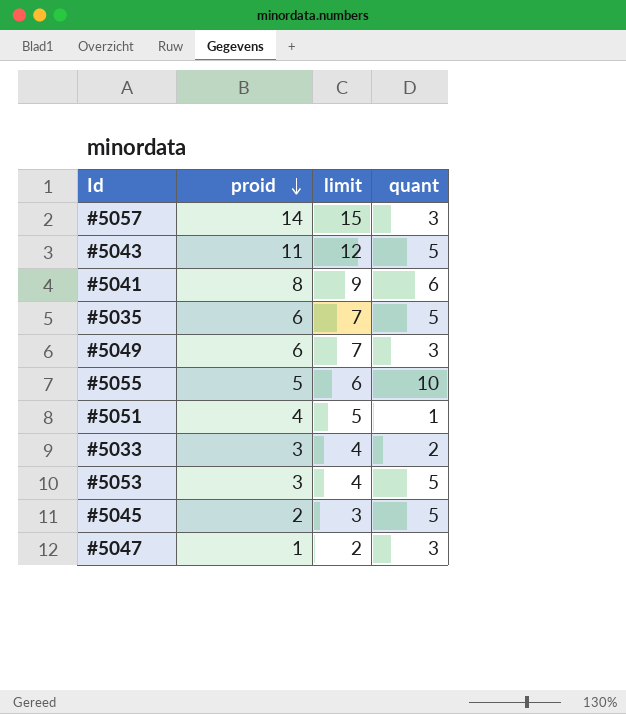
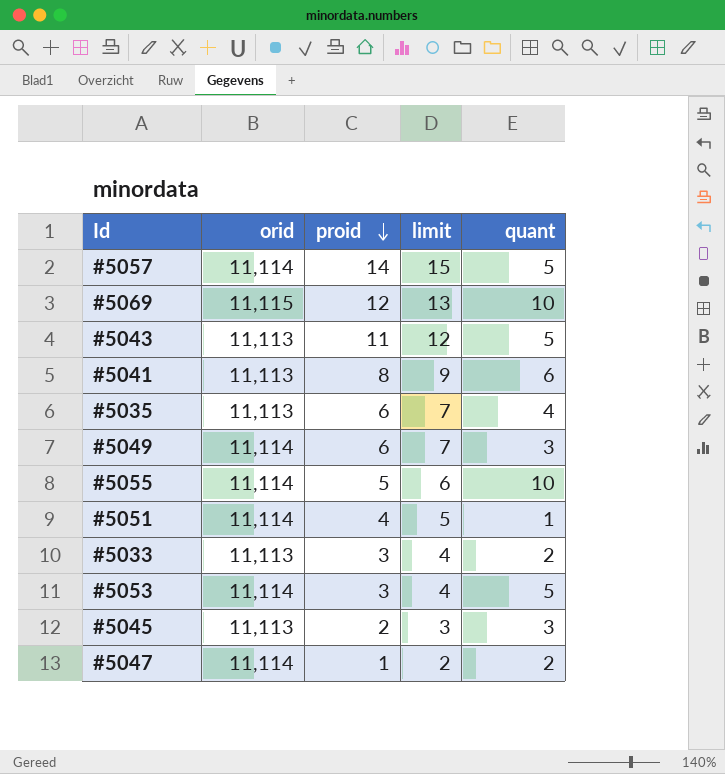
column orid | position: none -> 2
#5057 | quant: 3 -> 5
row #5069: none -> 11,115 | 12 | 13 | 10
#5035 | quant: 5 -> 4
#5045 | quant: 5 -> 3
#5047 | quant: 3 -> 2

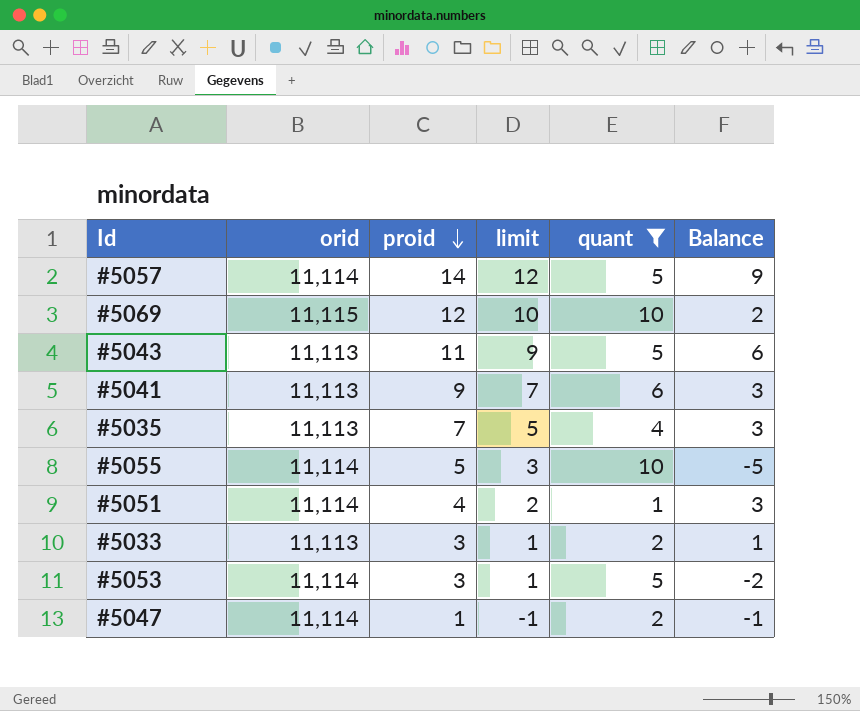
filter: none -> quant != 3
column limit | formula: [proid] + 1 -> [proid] - 2
column Balance | formula: none -> [proid] - [quant]
#5041 | proid: 8 -> 9
#5035 | proid: 6 -> 7

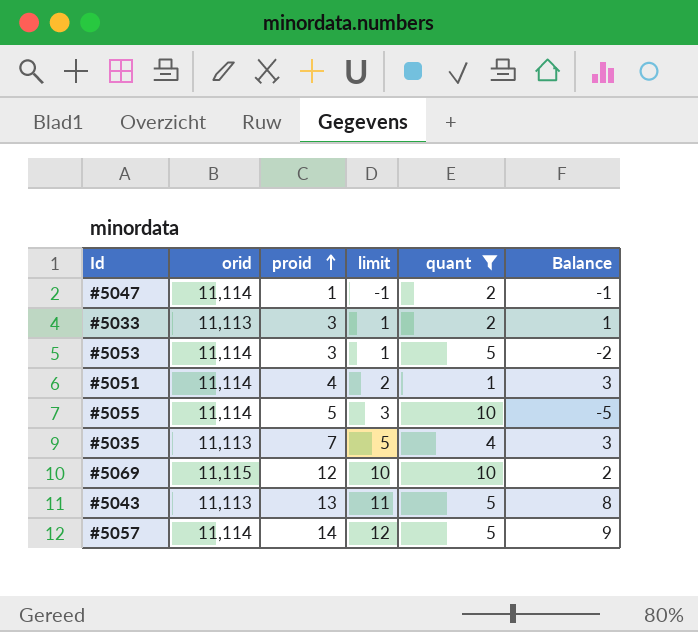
row order: proid descending -> proid ascending
row #5041: 11,113 | 9 | 7 | 6 | 3 -> none
#5043 | proid: 11 -> 13
#5043 | limit: 9 -> 11
#5043 | Balance: 6 -> 8

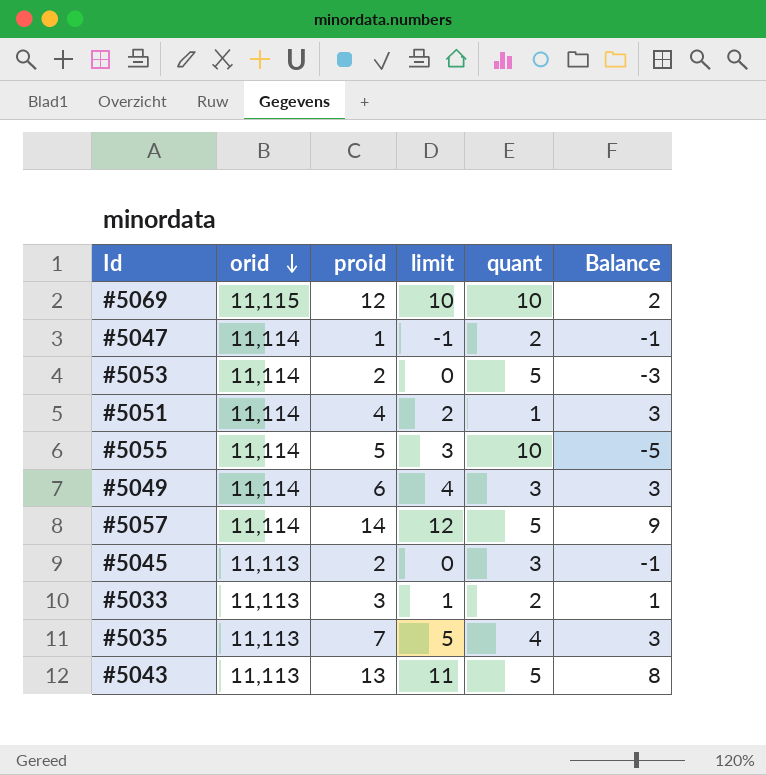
filter: quant != 3 -> none
row order: proid ascending -> orid descending
#5053 | proid: 3 -> 2
#5053 | limit: 1 -> 0
#5053 | Balance: -2 -> -3

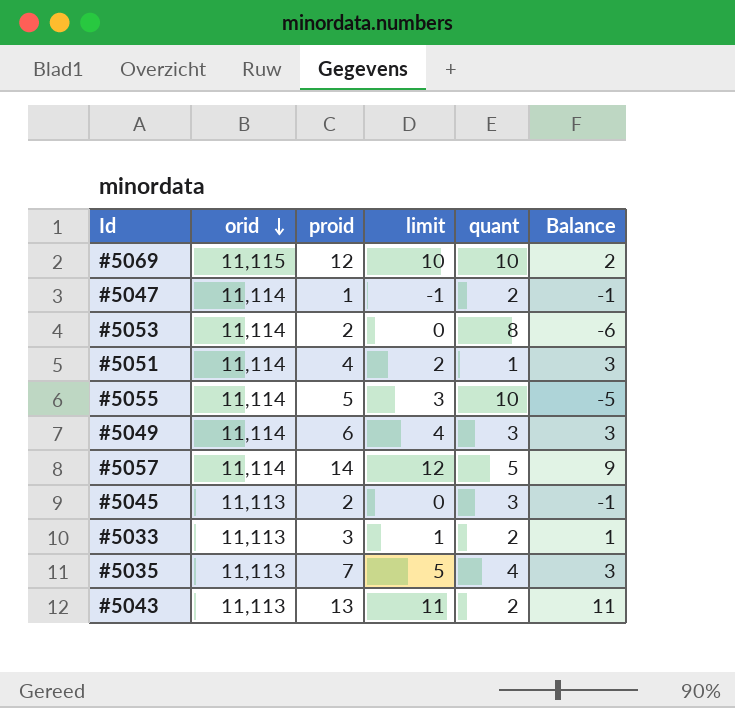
#5053 | quant: 5 -> 8
#5053 | Balance: -3 -> -6
#5043 | quant: 5 -> 2
#5043 | Balance: 8 -> 11

